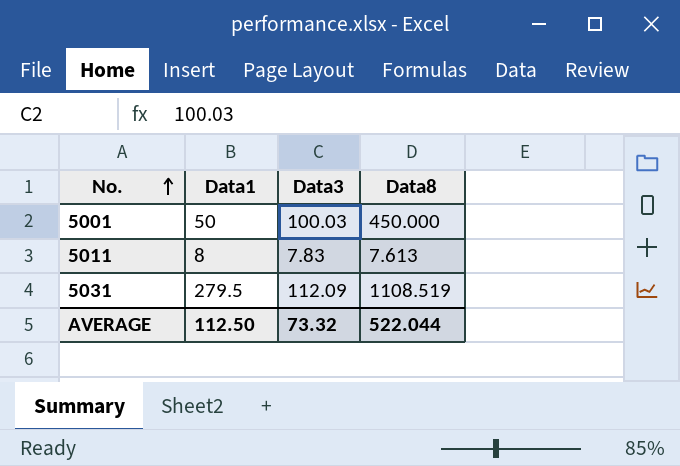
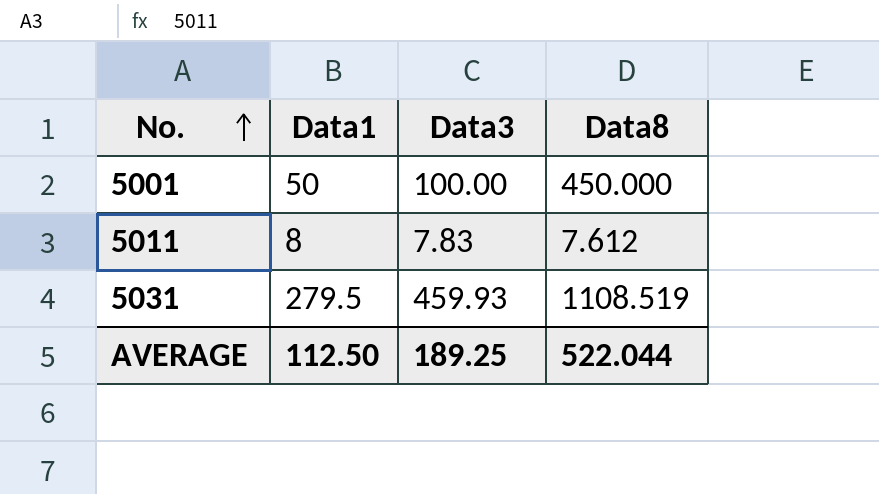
5001 | Data3: 100.03 -> 100.00
5011 | Data8: 7.613 -> 7.612
5031 | Data3: 112.09 -> 459.93
AVERAGE | Data3: 73.32 -> 189.25

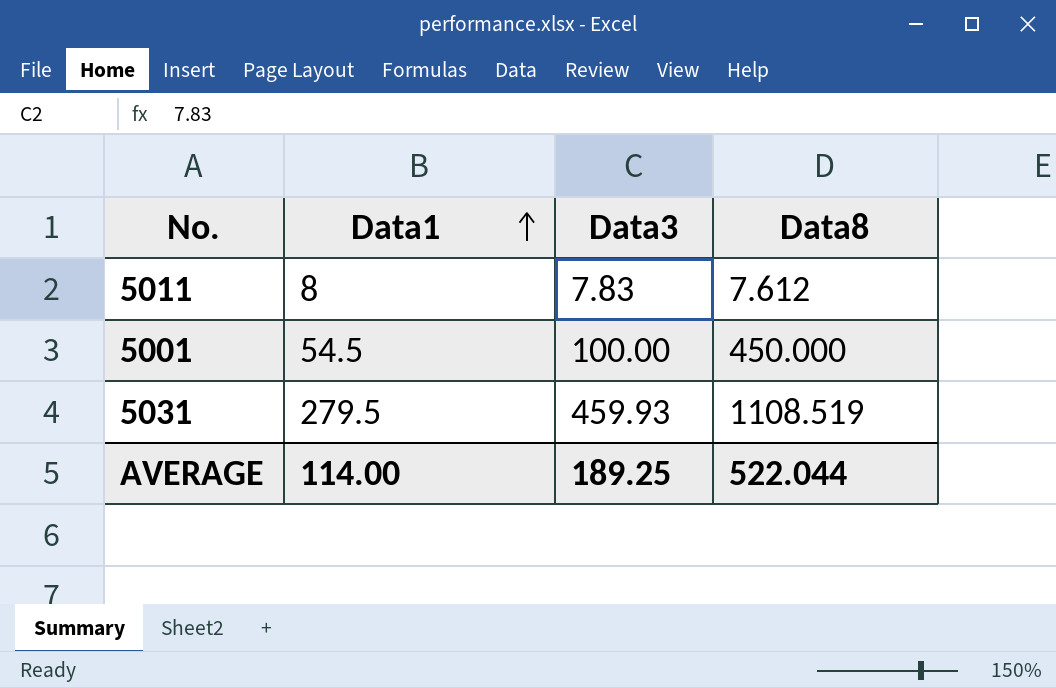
row order: No. ascending -> Data1 ascending
5001 | Data1: 50 -> 54.5
AVERAGE | Data1: 112.50 -> 114.00

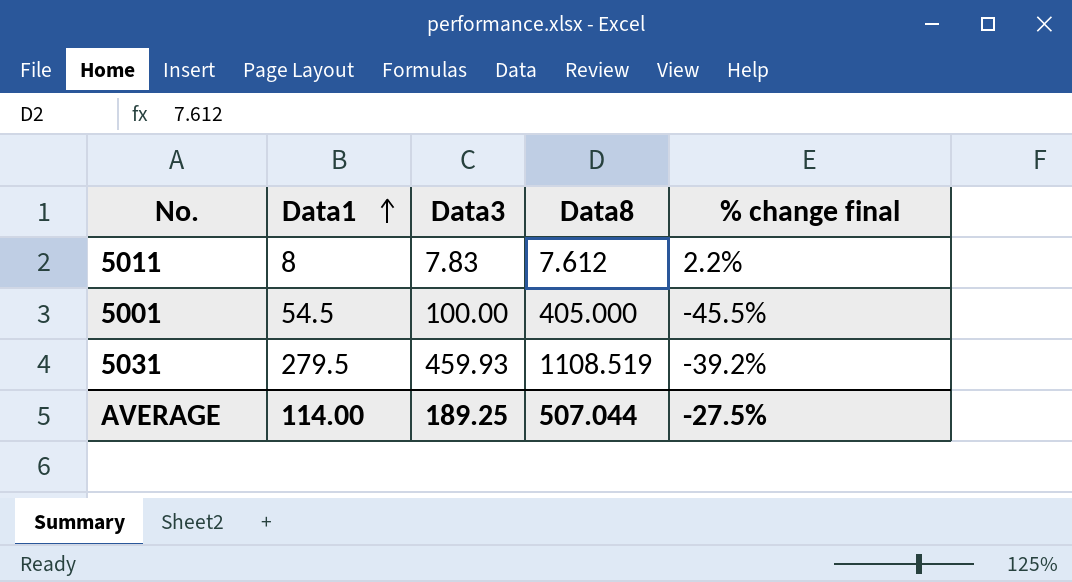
column % change final | formula: none -> ([Data1] - [Data3]) / [Data3]
5001 | Data8: 450.000 -> 405.000
AVERAGE | Data8: 522.044 -> 507.044

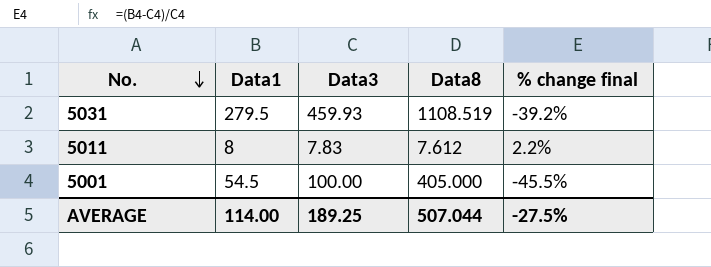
row order: Data1 ascending -> No. descending

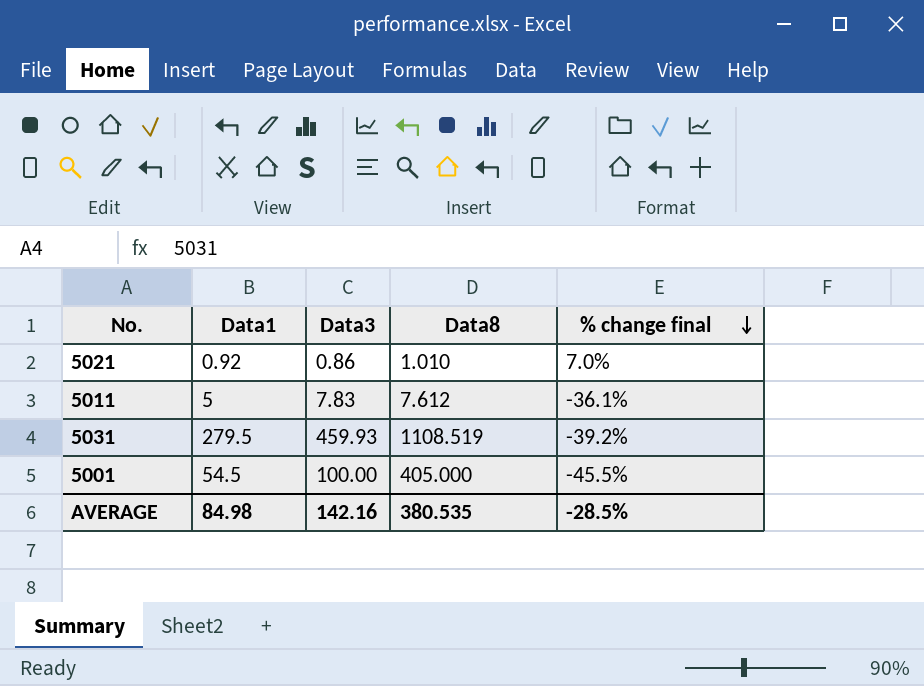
row order: No. descending -> % change final descending
row 5021: none -> 0.92 | 0.86 | 1.010 | 7.0%
5011 | Data1: 8 -> 5
5011 | % change final: 2.2% -> -36.1%
AVERAGE | Data1: 114.00 -> 84.98
AVERAGE | Data3: 189.25 -> 142.16
AVERAGE | Data8: 507.044 -> 380.535
AVERAGE | % change final: -27.5% -> -28.5%

